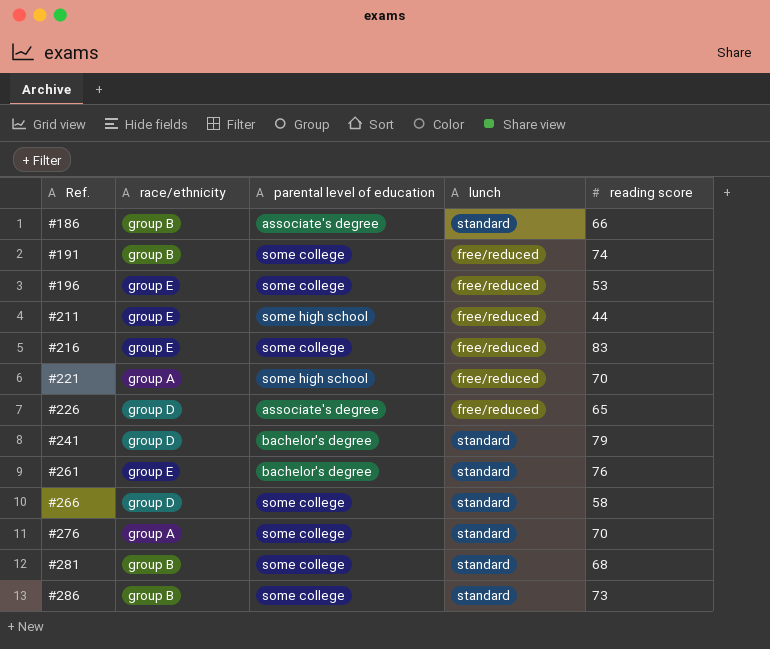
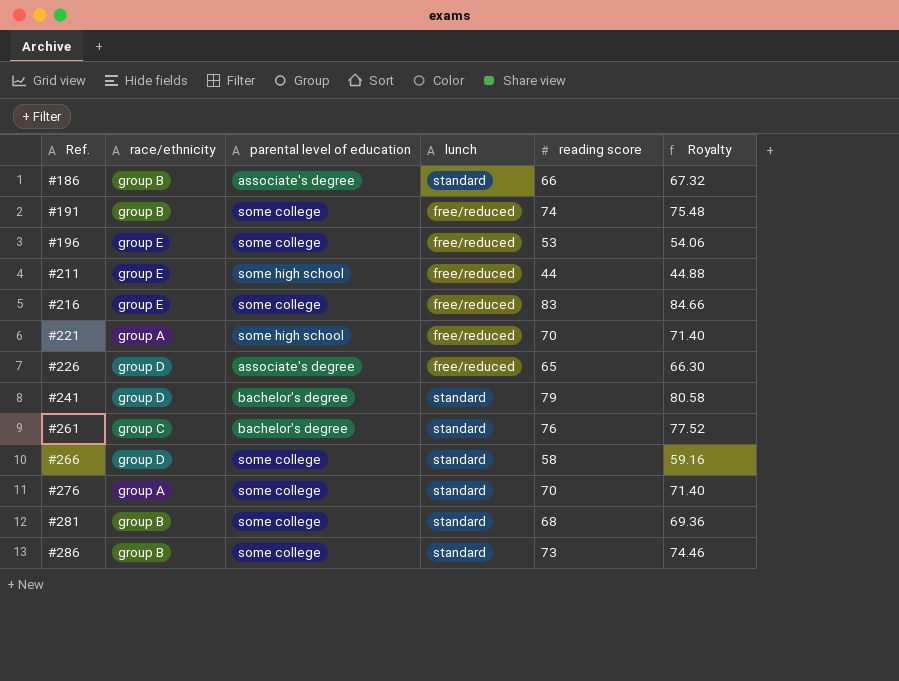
column Royalty | formula: none -> [reading score] * 1.02
#261 | race/ethnicity: group E -> group C

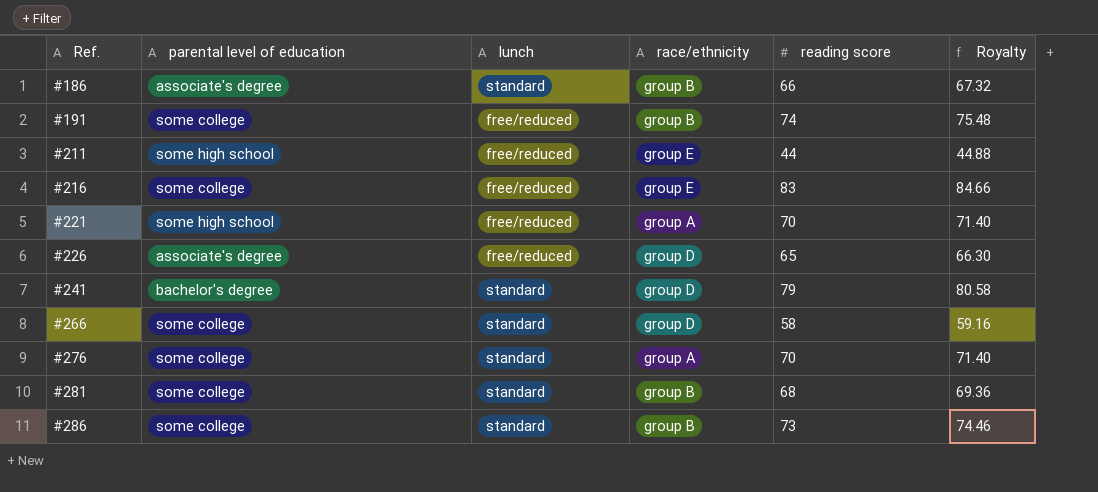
column race/ethnicity | position: 2 -> 4
row #196: group E | some college | free/reduced | 53 | 54.06 -> none
row #261: group C | bachelor's degree | standard | 76 | 77.52 -> none

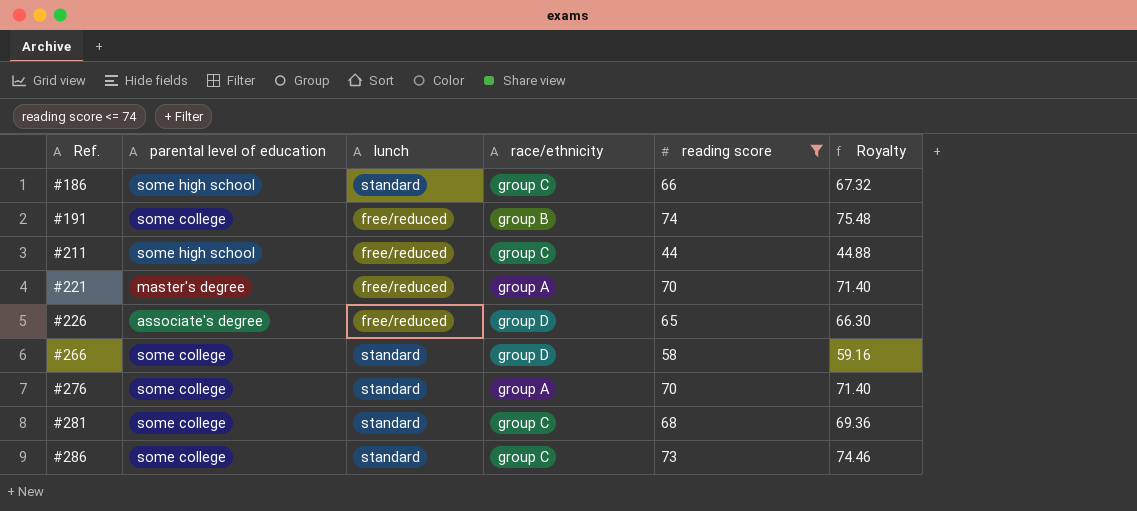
filter: none -> reading score <= 74
#186 | parental level of education: associate's degree -> some high school
#186 | race/ethnicity: group B -> group C
#211 | race/ethnicity: group E -> group C
#221 | parental level of education: some high school -> master's degree
#281 | race/ethnicity: group B -> group C
#286 | race/ethnicity: group B -> group C

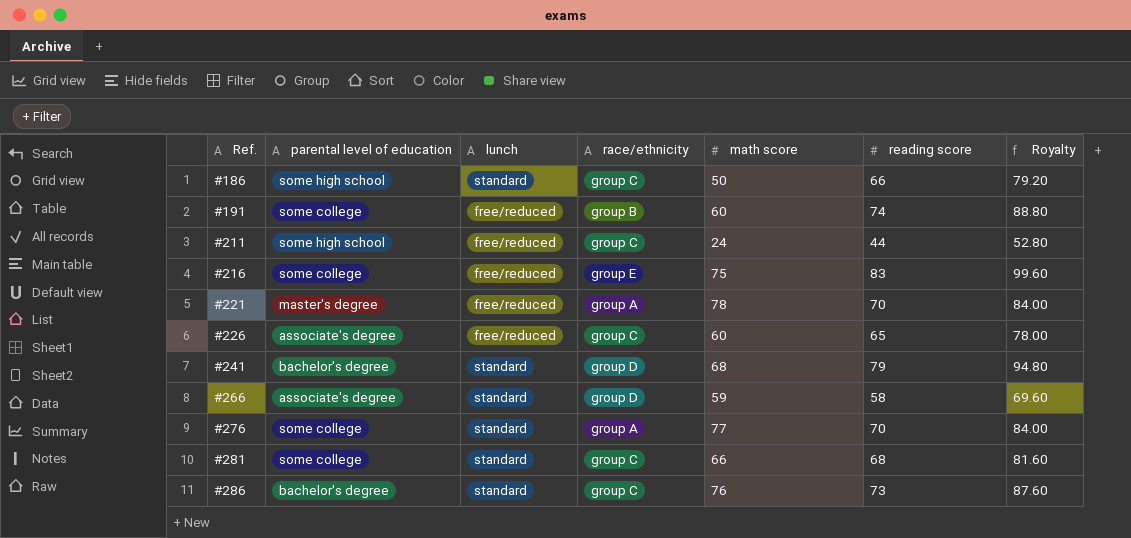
filter: reading score <= 74 -> none
column math score | position: none -> 5
column Royalty | formula: [reading score] * 1.02 -> [reading score] * 1.2
#226 | race/ethnicity: group D -> group C
#266 | parental level of education: some college -> associate's degree
#286 | parental level of education: some college -> bachelor's degree

